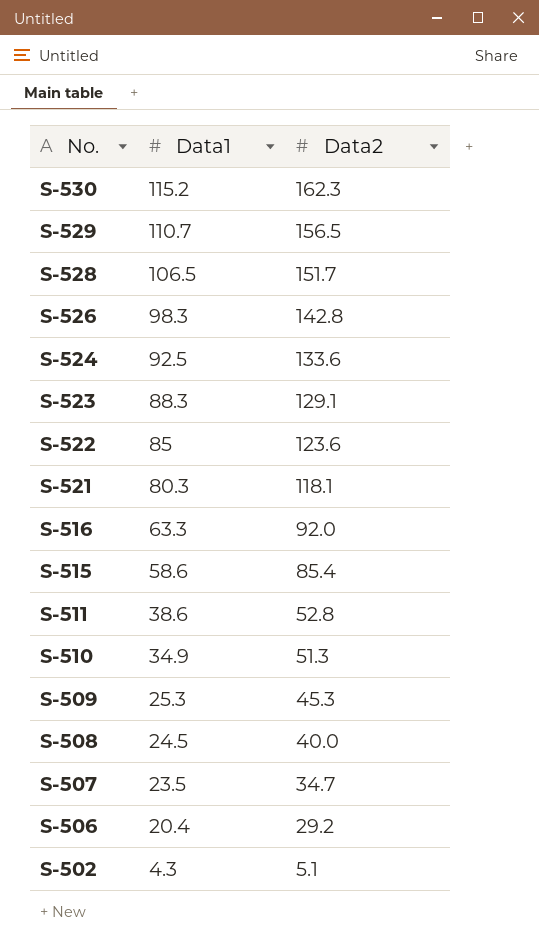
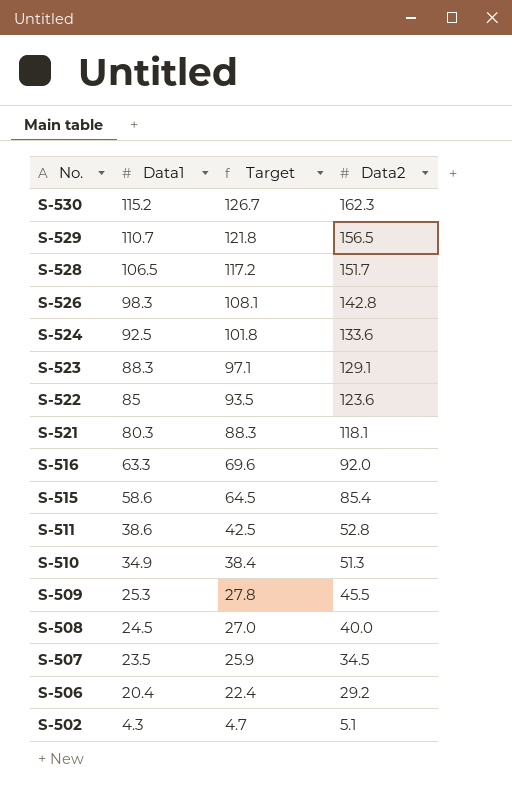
column Target | formula: none -> [Data1] * 1.1
S-509 | Data2: 45.3 -> 45.5
S-507 | Data2: 34.7 -> 34.5

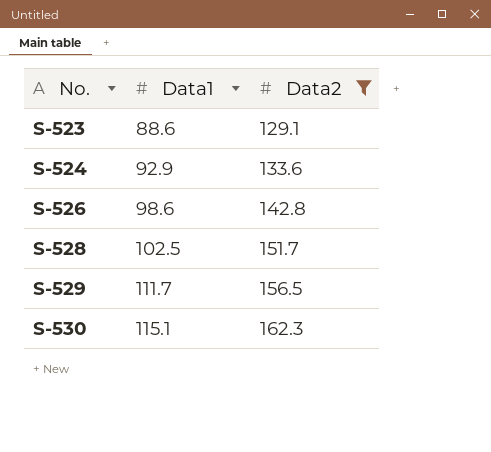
filter: none -> Data2 >= 129.1
row order: No. descending -> No. ascending
column Target | formula: [Data1] * 1.1 -> none
S-523 | Data1: 88.3 -> 88.6
S-524 | Data1: 92.5 -> 92.9
S-526 | Data1: 98.3 -> 98.6
S-528 | Data1: 106.5 -> 102.5
S-529 | Data1: 110.7 -> 111.7
S-530 | Data1: 115.2 -> 115.1

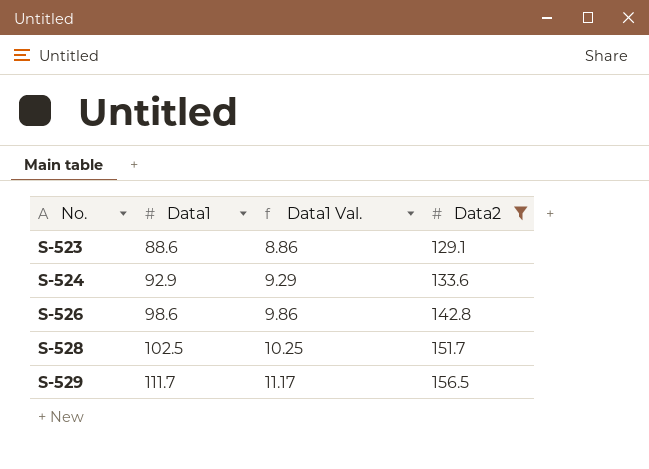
column Data1 Val. | formula: none -> [Data1] * 0.1
row S-530: 115.1 | 162.3 -> none

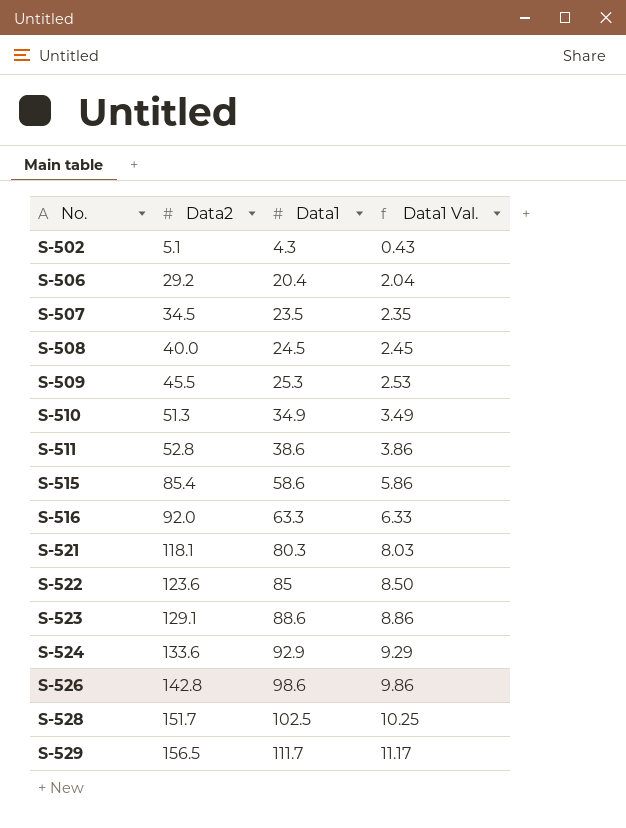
filter: Data2 >= 129.1 -> none
column Data2 | position: 4 -> 2

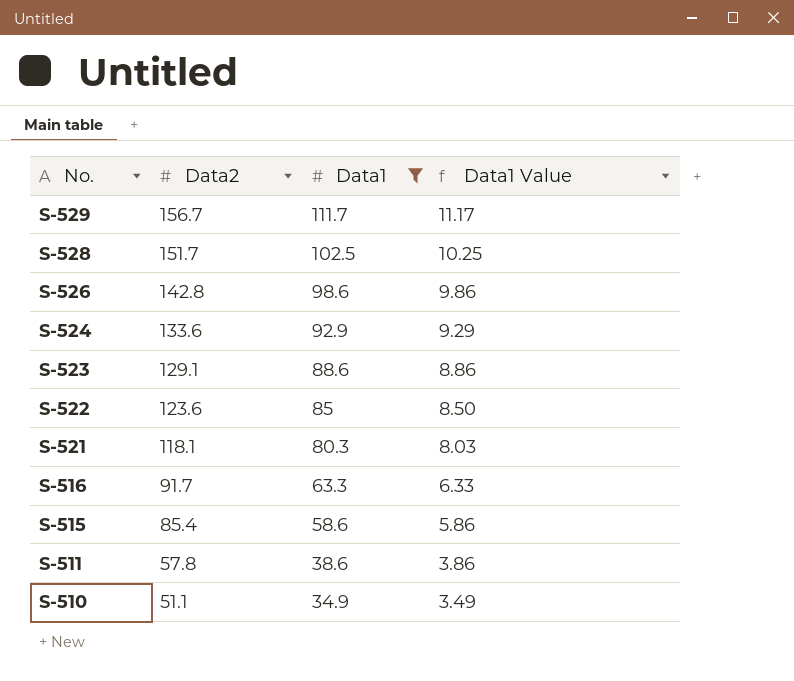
filter: none -> Data1 >= 34.9
row order: No. ascending -> No. descending
column name: Data1 Val. -> Data1 Value
S-529 | Data2: 156.5 -> 156.7
S-516 | Data2: 92.0 -> 91.7
S-511 | Data2: 52.8 -> 57.8
S-510 | Data2: 51.3 -> 51.1

